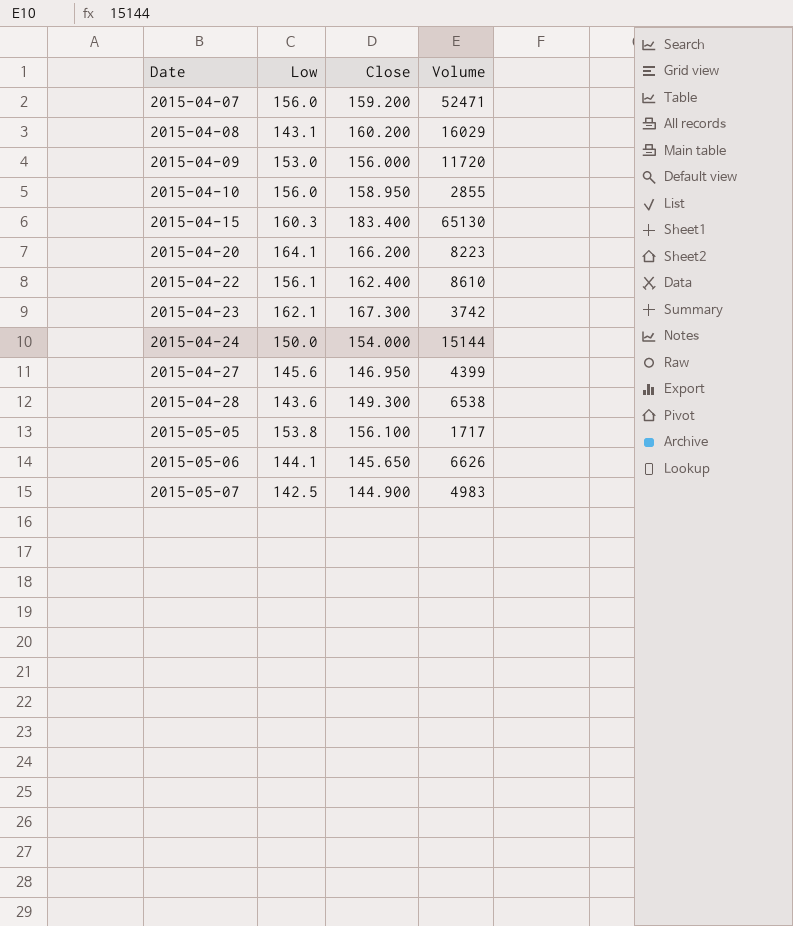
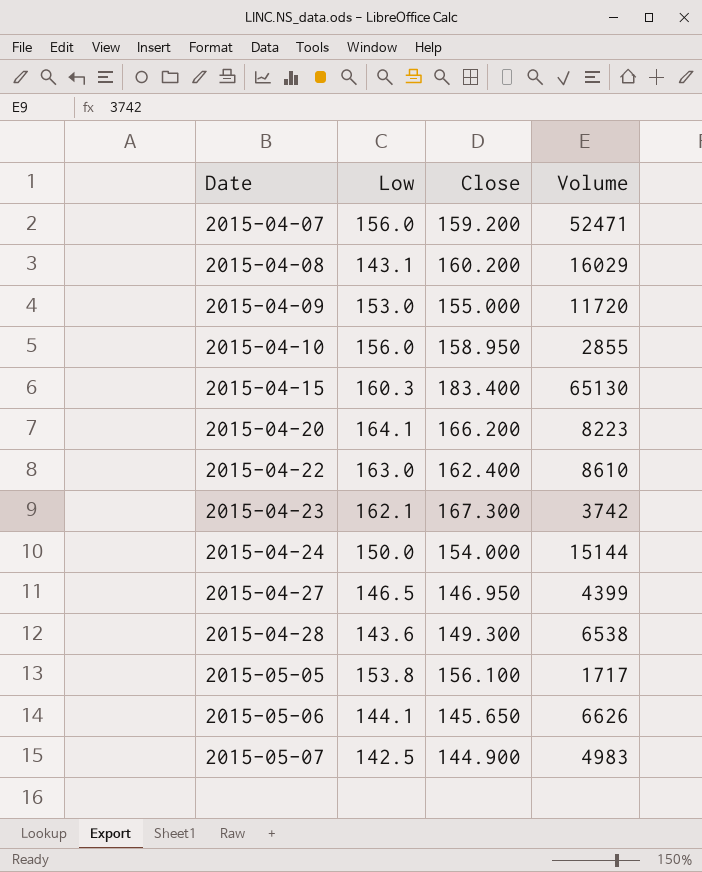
2015-04-09 | Close: 156.000 -> 155.000
2015-04-22 | Low: 156.1 -> 163.0
2015-04-27 | Low: 145.6 -> 146.5

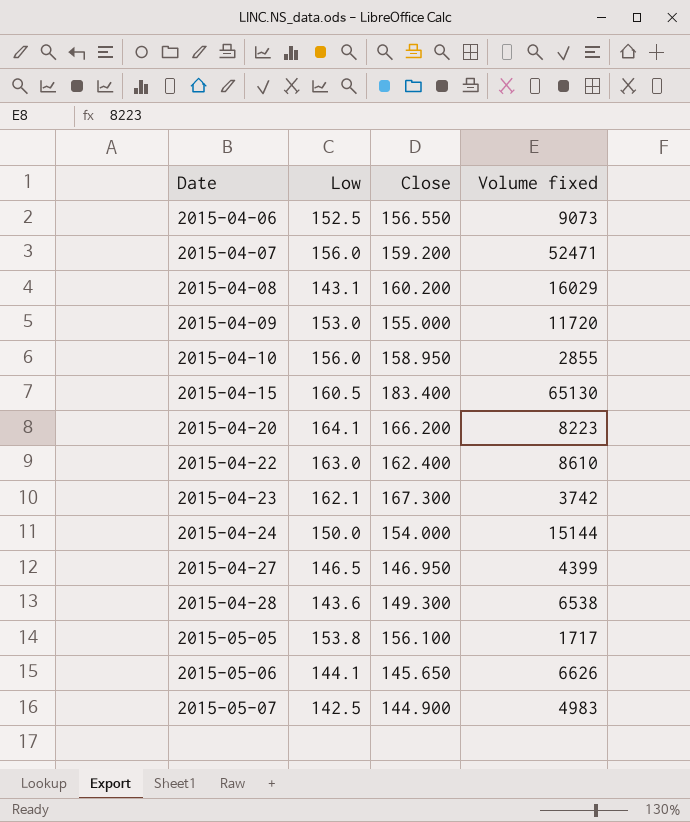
column name: Volume -> Volume fixed
row 2015-04-06: none -> 152.5 | 156.550 | 9073
2015-04-15 | Low: 160.3 -> 160.5

